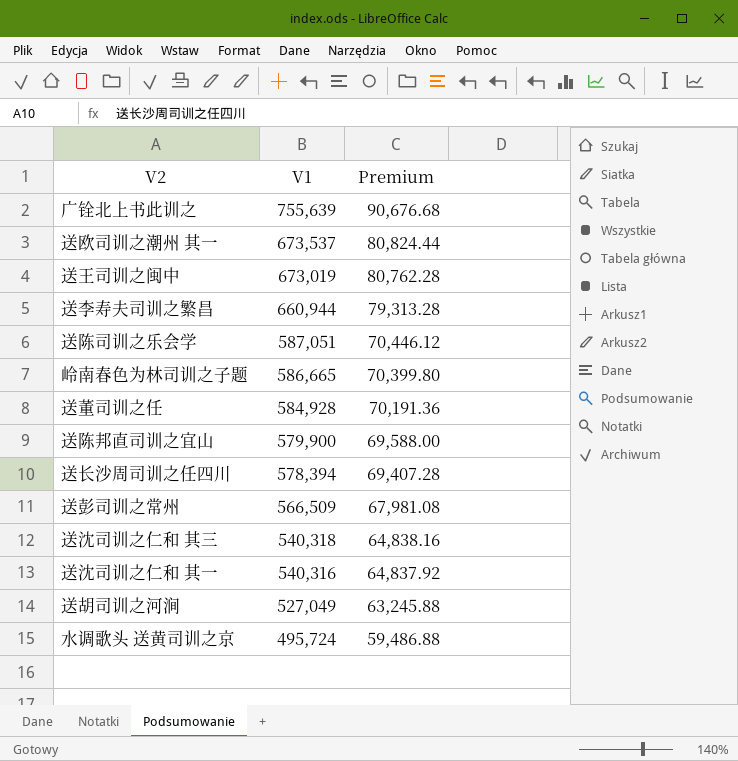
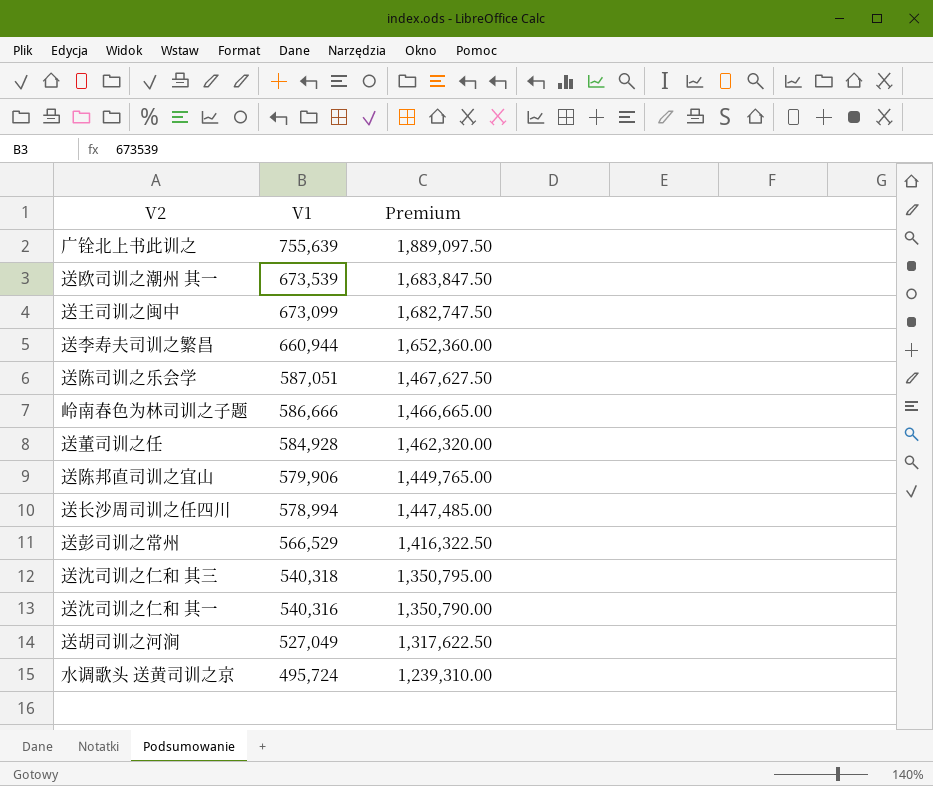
column Premium | formula: [V1] * 0.12 -> [V1] * 2.5
送欧司训之潮州 其一 | V1: 673,537 -> 673,539
送王司训之闽中 | V1: 673,019 -> 673,099
岭南春色为林司训之子题 | V1: 586,665 -> 586,666
送陈邦直司训之宜山 | V1: 579,900 -> 579,906
送长沙周司训之任四川 | V1: 578,394 -> 578,994
送彭司训之常州 | V1: 566,509 -> 566,529

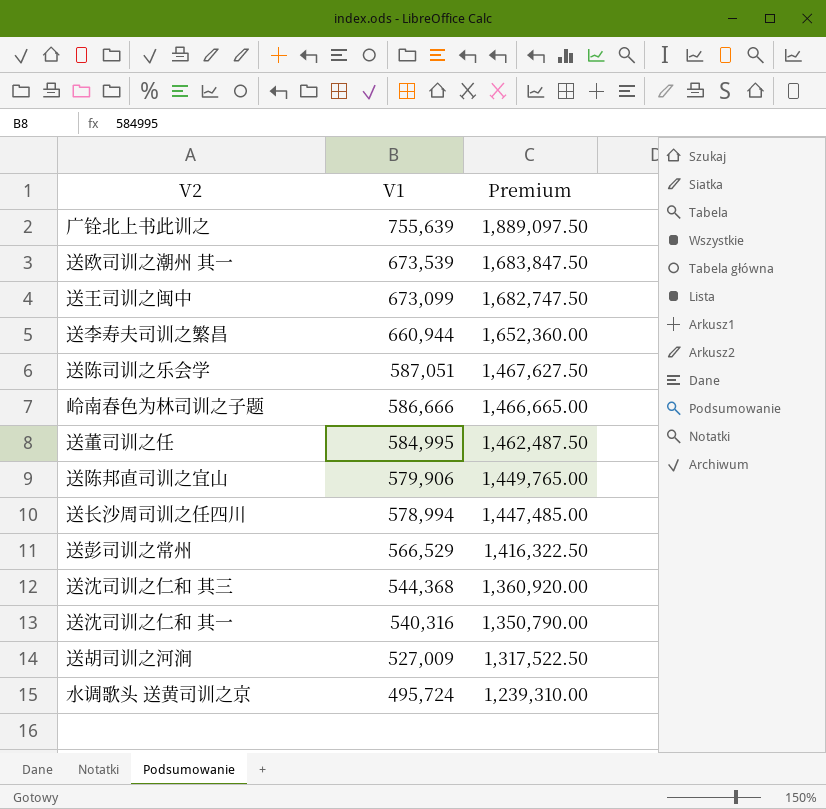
送董司训之任 | V1: 584,928 -> 584,995
送董司训之任 | Premium: 1,462,320.00 -> 1,462,487.50
送沈司训之仁和 其三 | V1: 540,318 -> 544,368
送沈司训之仁和 其三 | Premium: 1,350,795.00 -> 1,360,920.00
送胡司训之河涧 | V1: 527,049 -> 527,009
送胡司训之河涧 | Premium: 1,317,622.50 -> 1,317,522.50

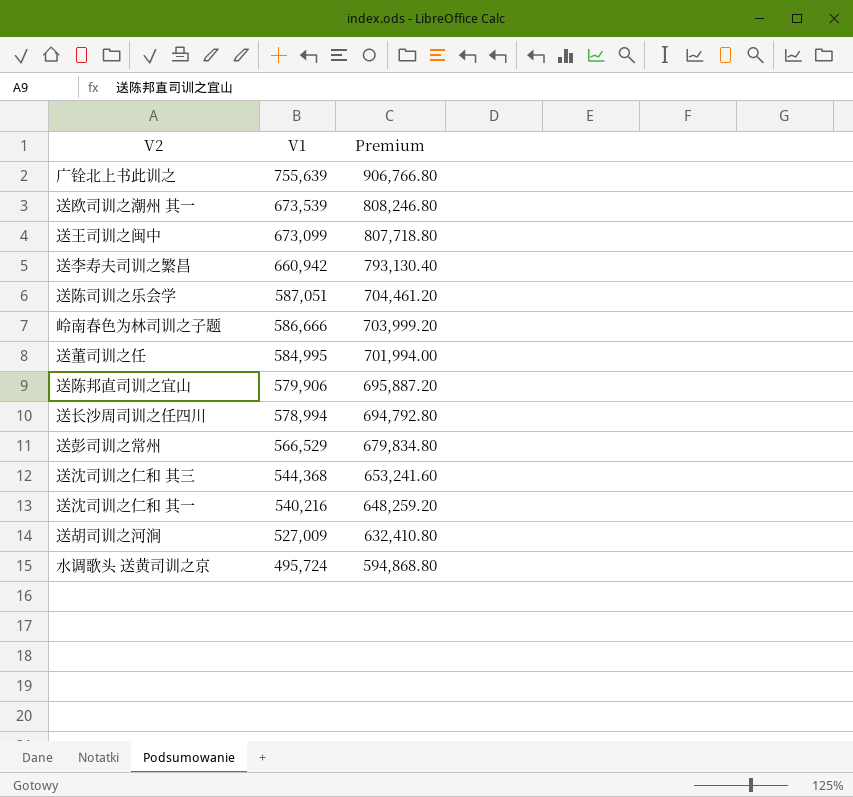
column Premium | formula: [V1] * 2.5 -> [V1] * 1.2
送李寿夫司训之繁昌 | V1: 660,944 -> 660,942
送沈司训之仁和 其一 | V1: 540,316 -> 540,216

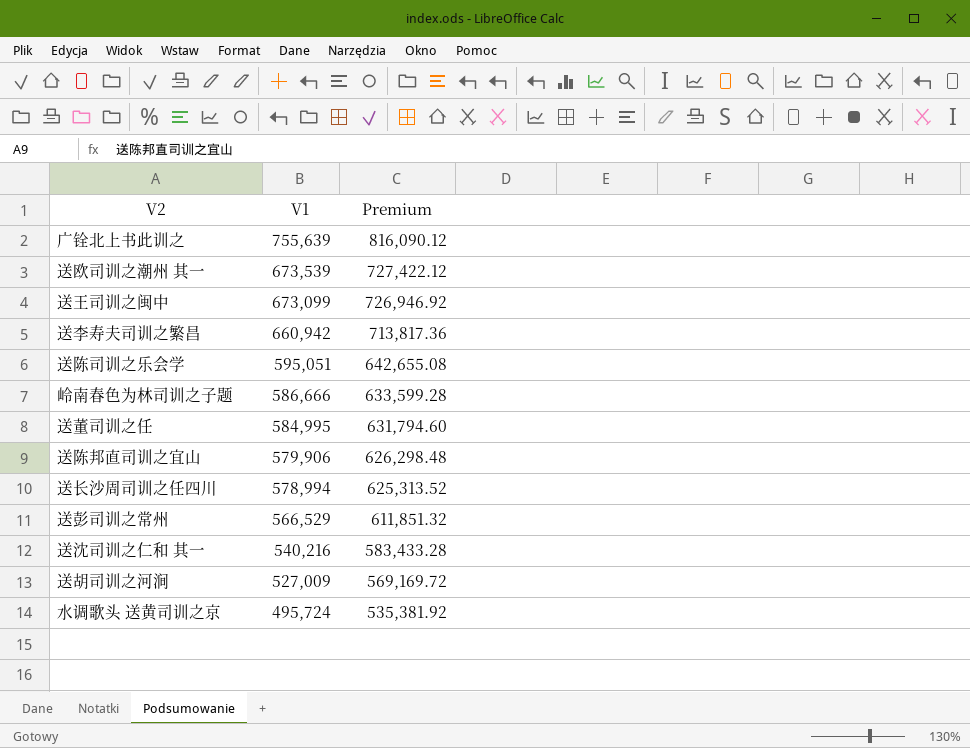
column Premium | formula: [V1] * 1.2 -> [V1] * 1.08
row 送沈司训之仁和 其三: 544,368 | 653,241.60 -> none
送陈司训之乐会学 | V1: 587,051 -> 595,051

